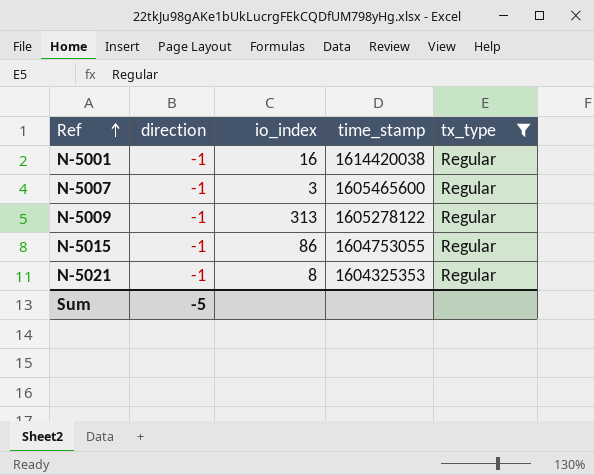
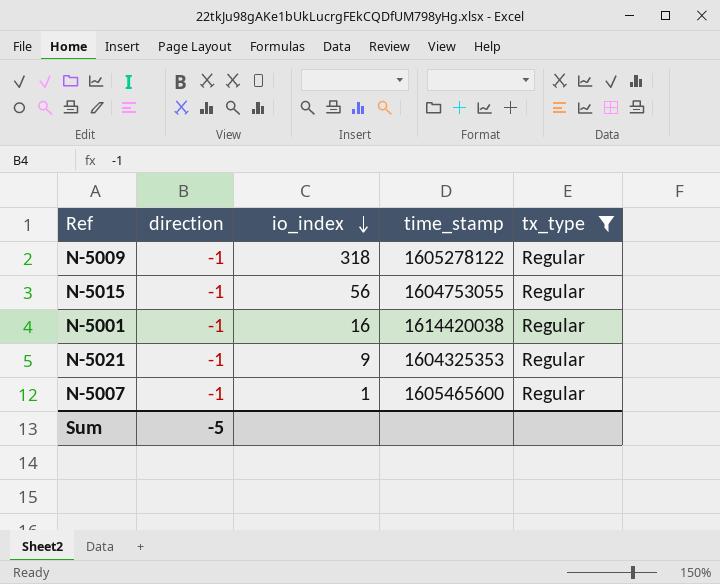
row order: Ref ascending -> io_index descending
N-5009 | io_index: 313 -> 318
N-5015 | io_index: 86 -> 56
N-5021 | io_index: 8 -> 9
N-5007 | io_index: 3 -> 1

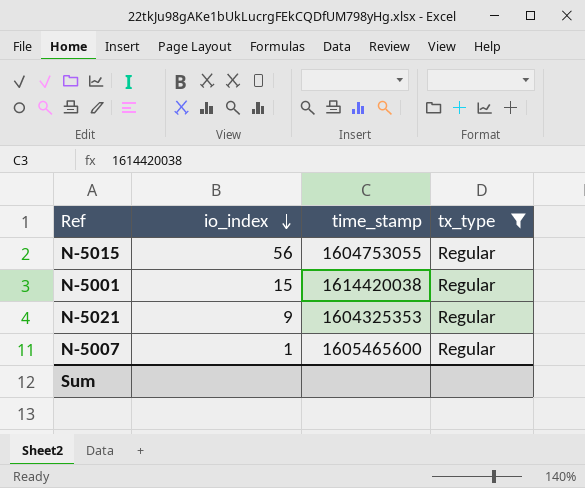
column direction | position: 2 -> none
row N-5009: -1 | 318 | 1605278122 | Regular -> none
N-5001 | io_index: 16 -> 15

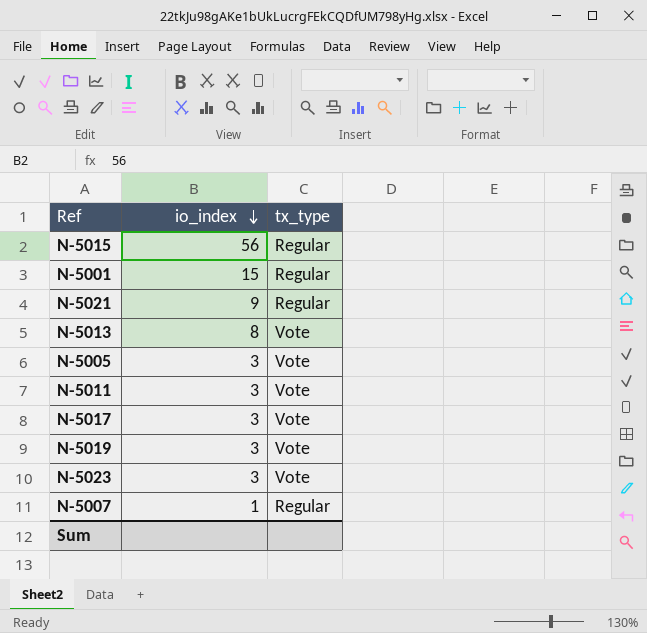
filter: tx_type = Regular -> none
column time_stamp | position: 3 -> none

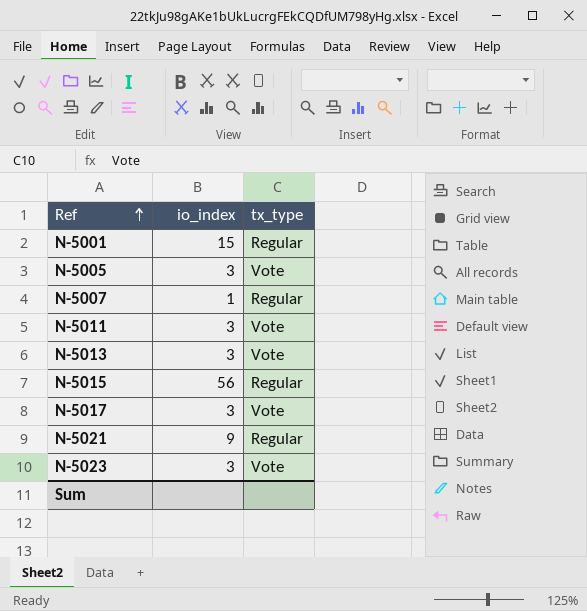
row order: io_index descending -> Ref ascending
row N-5019: 3 | Vote -> none
N-5013 | io_index: 8 -> 3

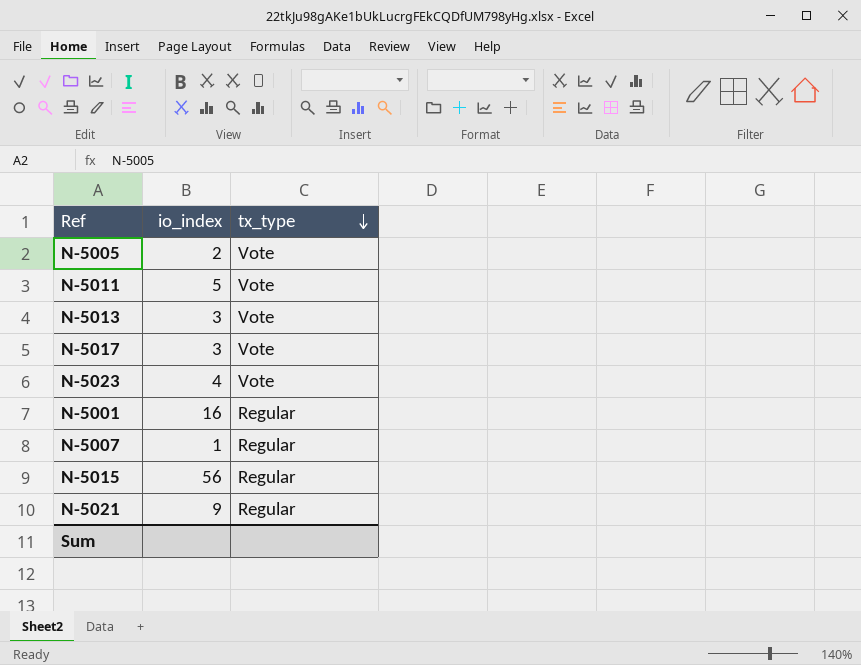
row order: Ref ascending -> tx_type descending
N-5005 | io_index: 3 -> 2
N-5011 | io_index: 3 -> 5
N-5023 | io_index: 3 -> 4
N-5001 | io_index: 15 -> 16

